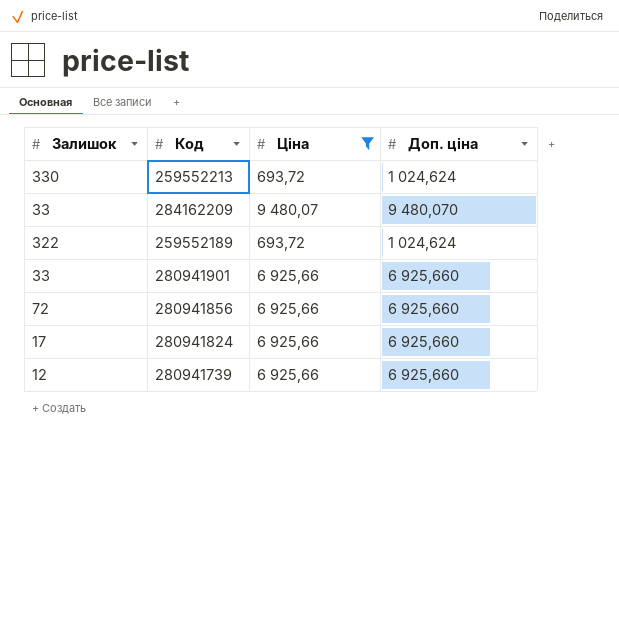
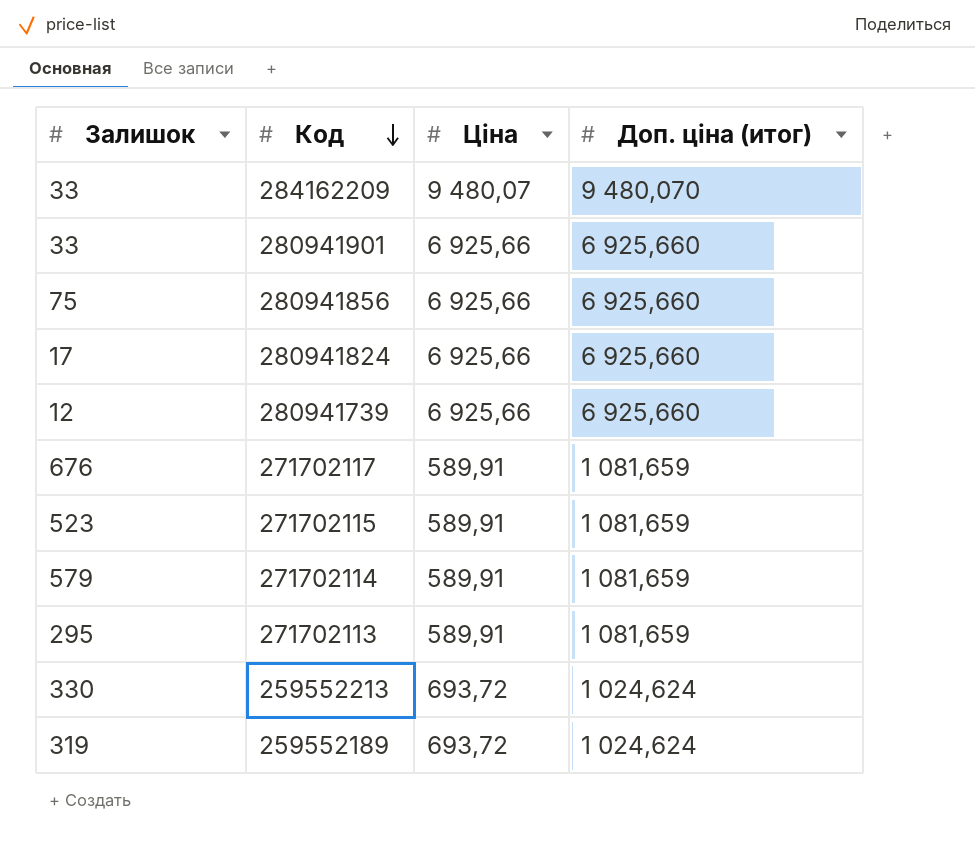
filter: Ціна != 589,91 -> none
row order: none -> Код descending
column name: Доп. ціна -> Доп. ціна (итог)
280941856 | Залишок: 72 -> 75
259552189 | Залишок: 322 -> 319

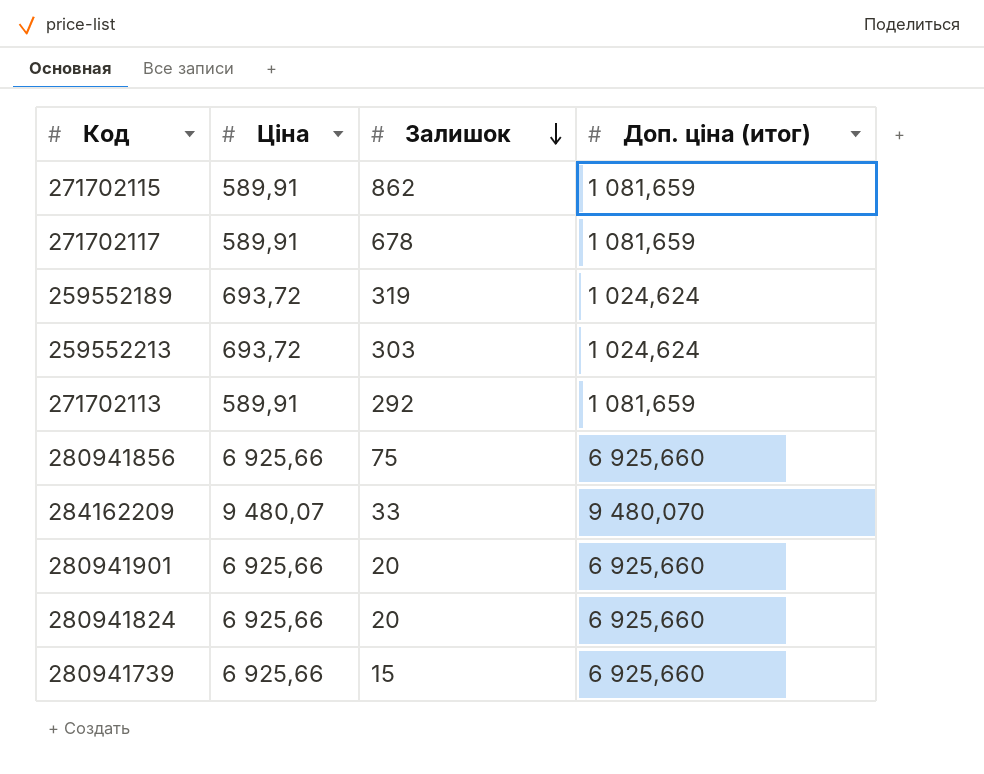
row order: Код descending -> Залишок descending
column Залишок | position: 1 -> 3
row 271702114: 579 | 589,91 | 1 081,659 -> none
271702115 | Залишок: 523 -> 862
271702117 | Залишок: 676 -> 678
259552213 | Залишок: 330 -> 303
271702113 | Залишок: 295 -> 292
280941901 | Залишок: 33 -> 20
280941824 | Залишок: 17 -> 20
280941739 | Залишок: 12 -> 15

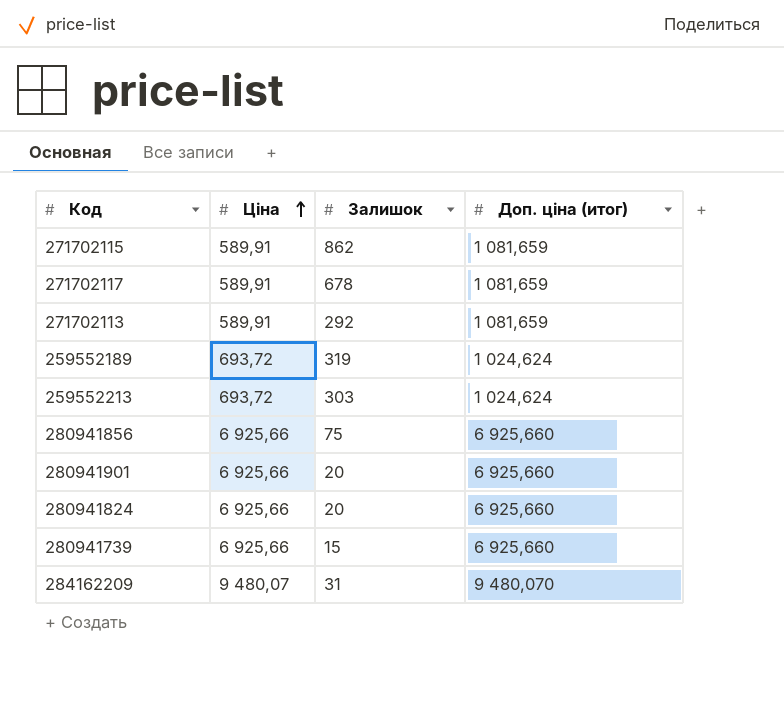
row order: Залишок descending -> Ціна ascending
284162209 | Залишок: 33 -> 31

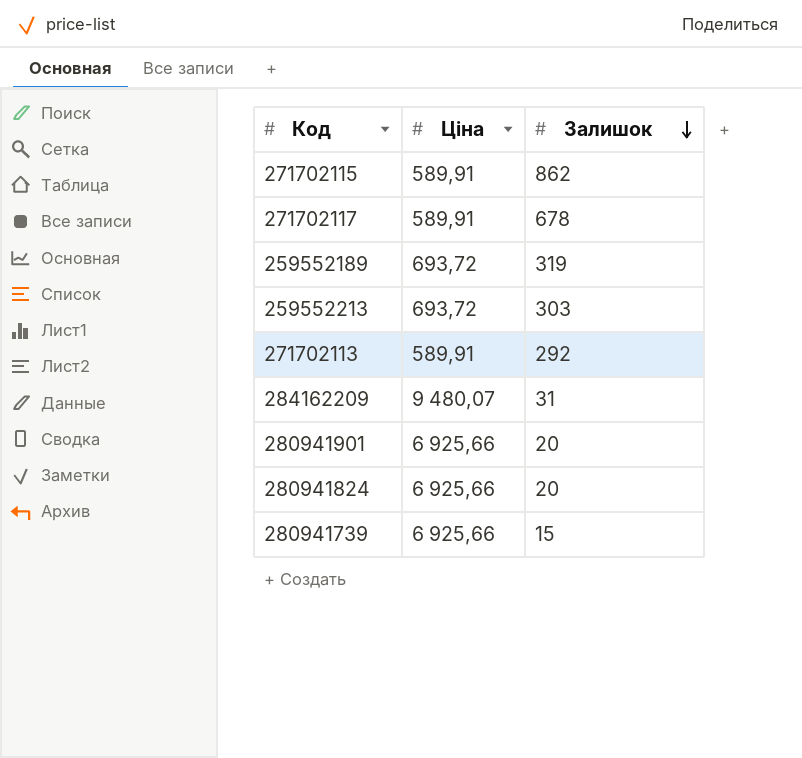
row order: Ціна ascending -> Залишок descending
column Доп. ціна (итог) | position: 4 -> none
row 280941856: 6 925,66 | 75 | 6 925,660 -> none

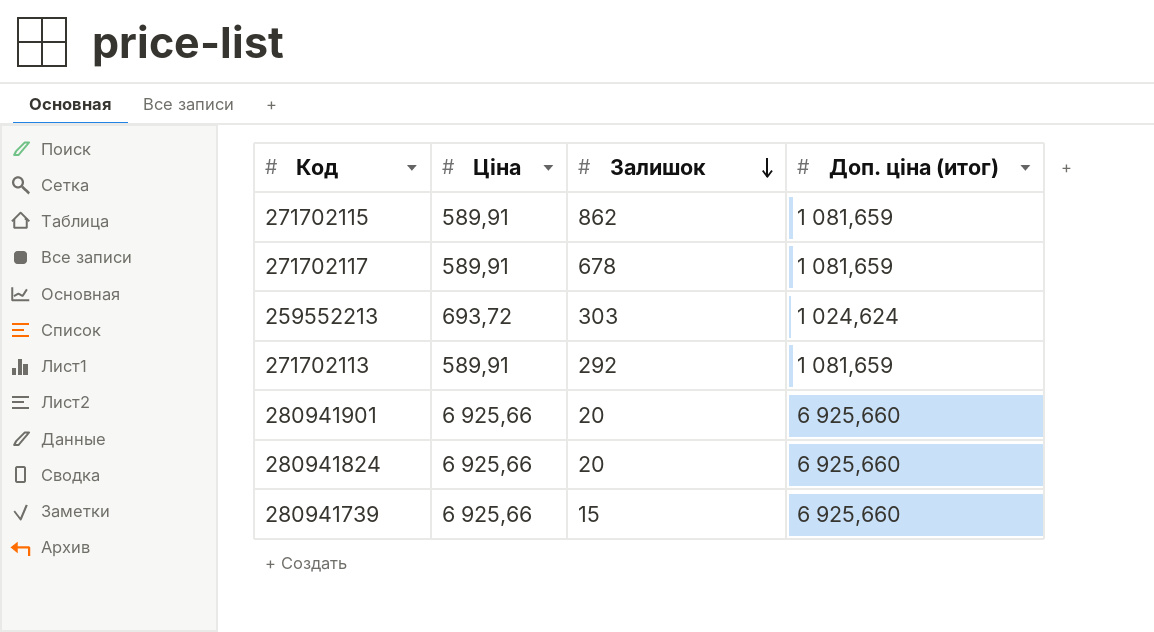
column Доп. ціна (итог) | position: none -> 4
row 259552189: 693,72 | 319 -> none
row 284162209: 9 480,07 | 31 -> none

